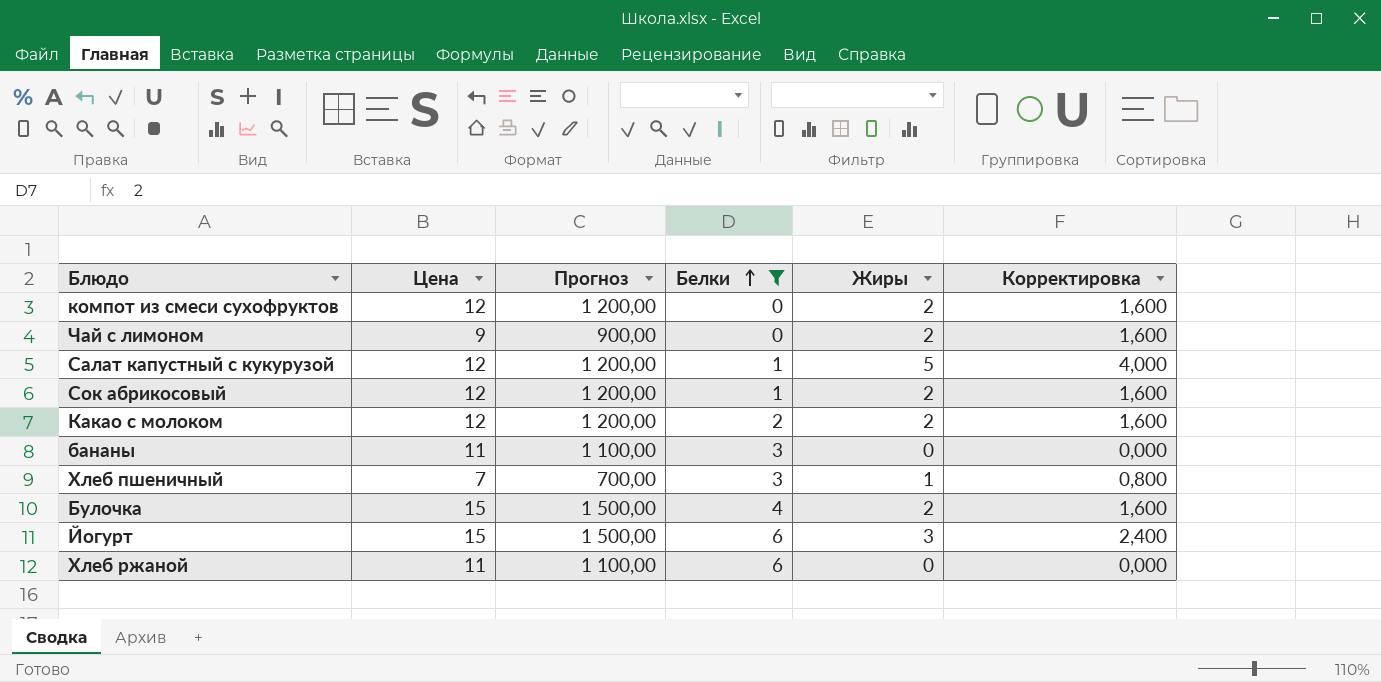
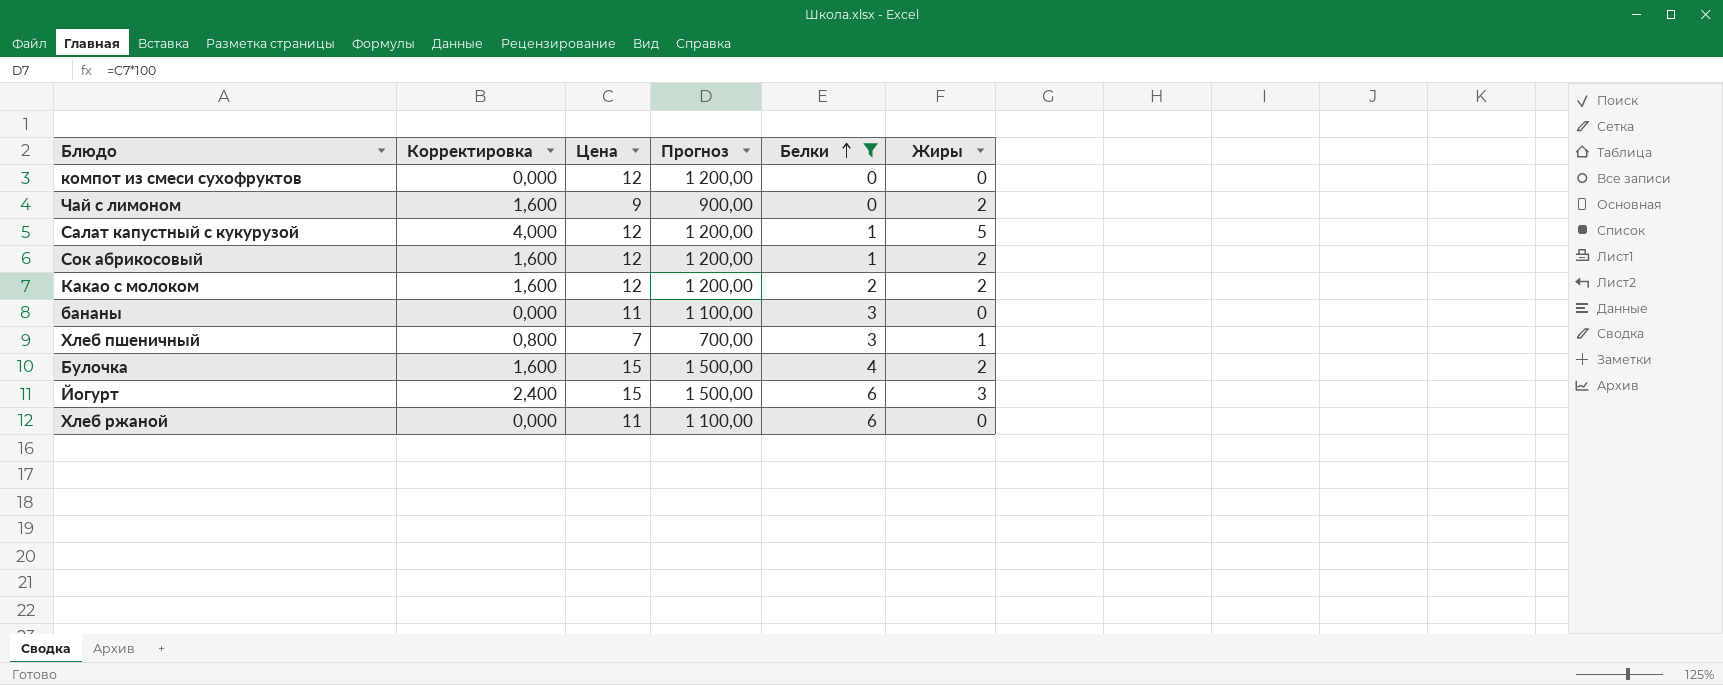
column Корректировка | position: 6 -> 2
компот из смеси сухофруктов | Корректировка: 1,600 -> 0,000
компот из смеси сухофруктов | Жиры: 2 -> 0

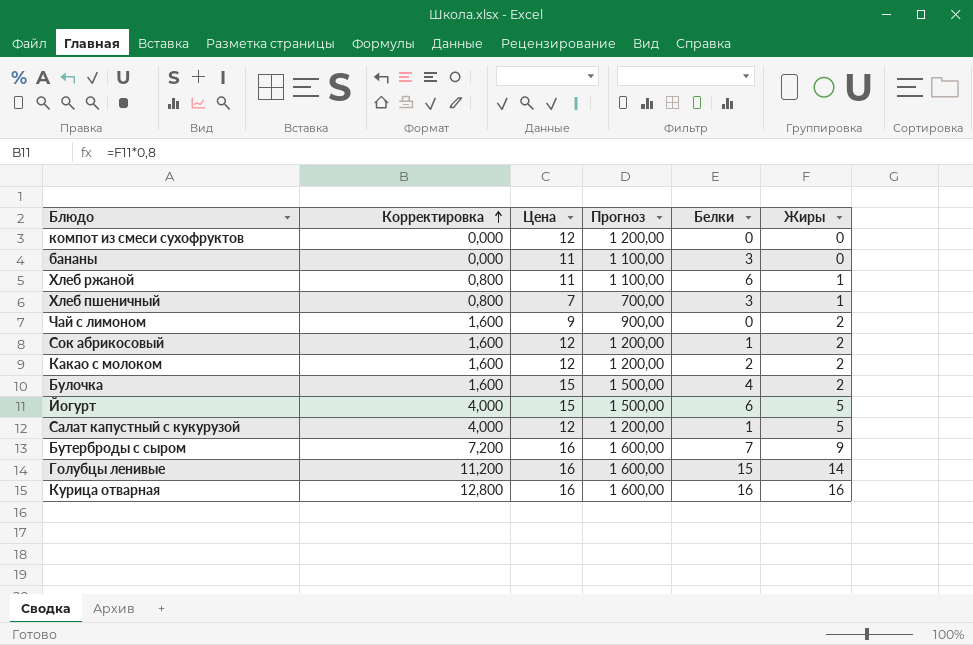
filter: Белки <= 6 -> none
row order: Белки ascending -> Корректировка ascending
Хлеб ржаной | Корректировка: 0,000 -> 0,800
Хлеб ржаной | Жиры: 0 -> 1
Йогурт | Корректировка: 2,400 -> 4,000
Йогурт | Жиры: 3 -> 5

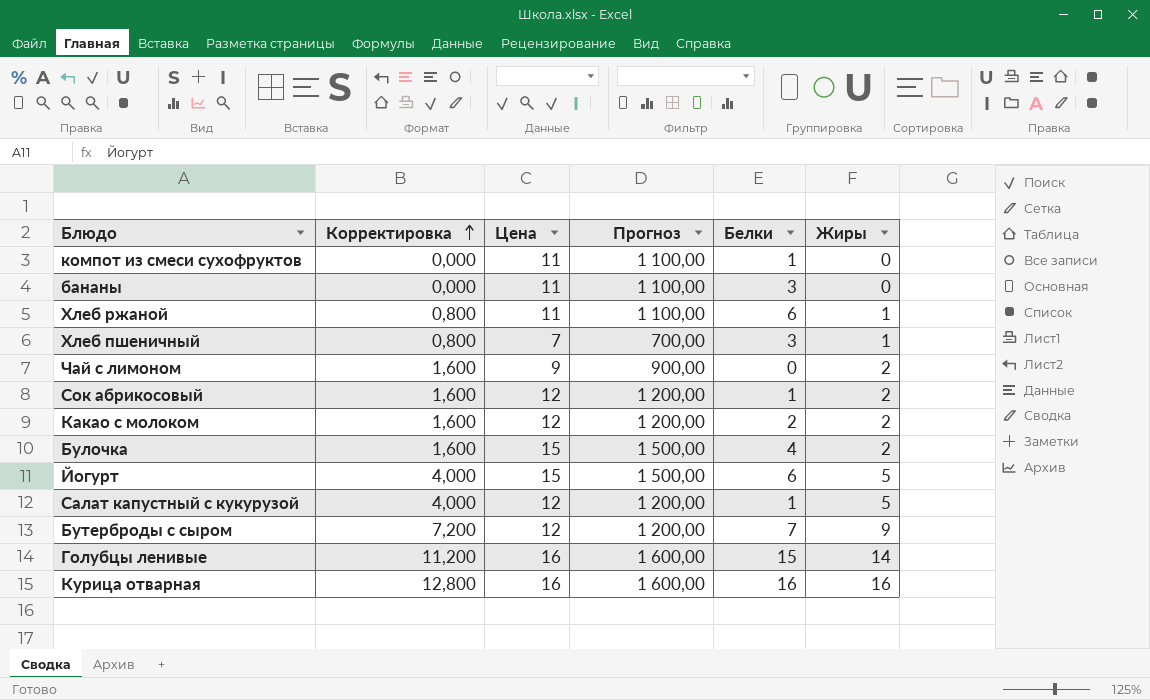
компот из смеси сухофруктов | Цена: 12 -> 11
компот из смеси сухофруктов | Прогноз: 1 200,00 -> 1 100,00
компот из смеси сухофруктов | Белки: 0 -> 1
Бутерброды с сыром | Цена: 16 -> 12
Бутерброды с сыром | Прогноз: 1 600,00 -> 1 200,00

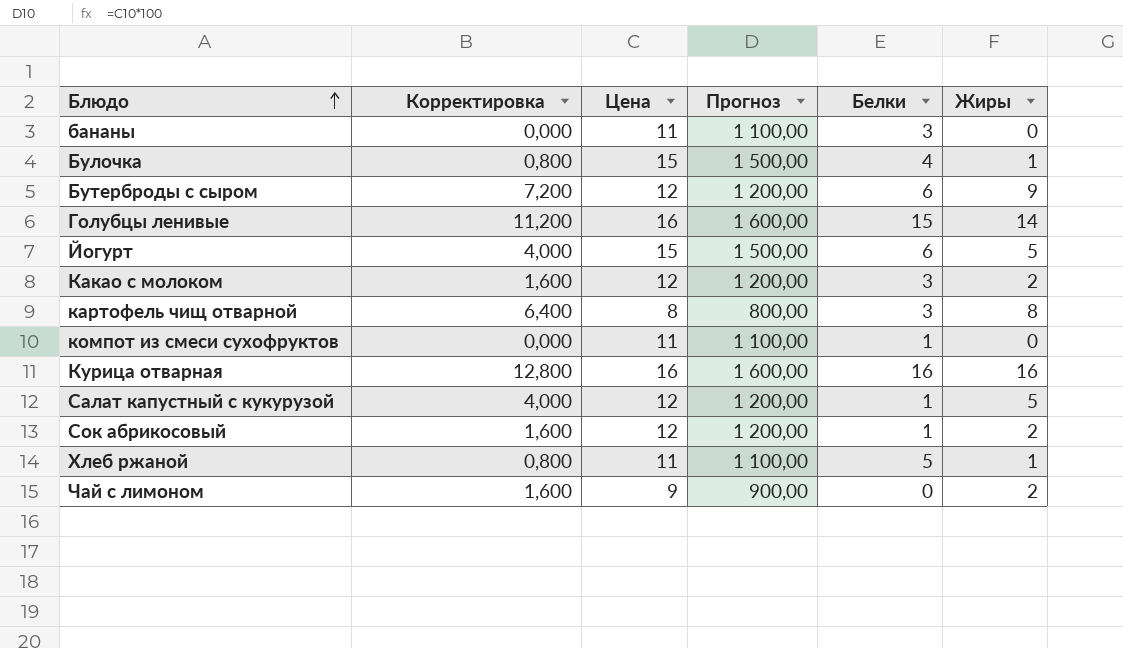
row order: Корректировка ascending -> Блюдо ascending
row Хлеб пшеничный: 0,800 | 7 | 700,00 | 3 | 1 -> none
Булочка | Корректировка: 1,600 -> 0,800
Булочка | Жиры: 2 -> 1
Бутерброды с сыром | Белки: 7 -> 6
Какао с молоком | Белки: 2 -> 3
row картофель чищ отварной: none -> 6,400 | 8 | 800,00 | 3 | 8
Хлеб ржаной | Белки: 6 -> 5

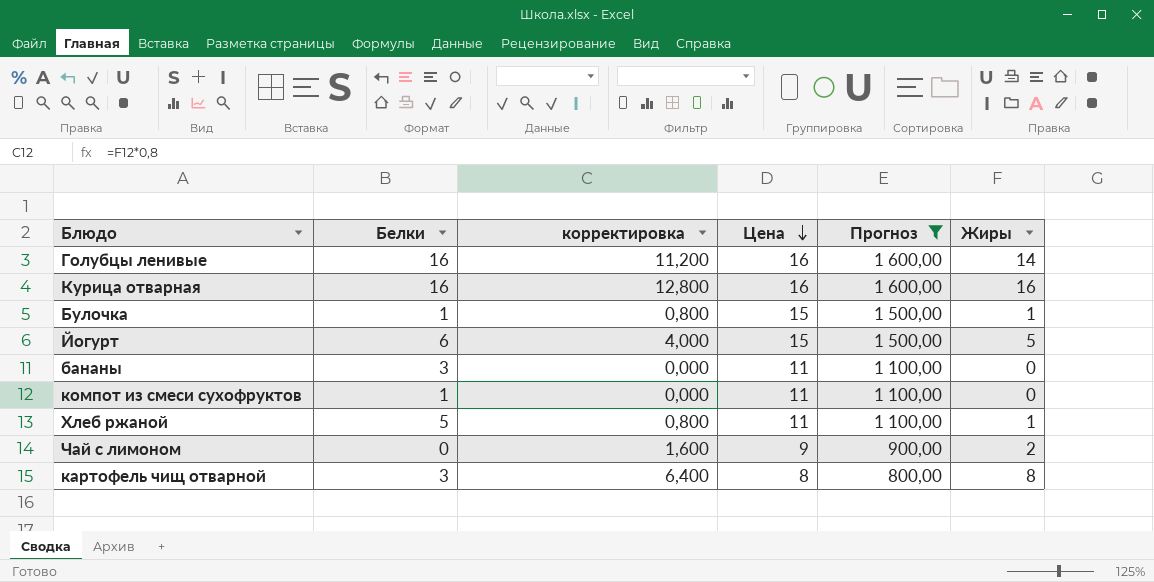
filter: none -> Прогноз != 1 200,00
row order: Блюдо ascending -> Цена descending
column Белки | position: 5 -> 2
column name: Корректировка -> корректировка
Голубцы ленивые | Белки: 15 -> 16
Булочка | Белки: 4 -> 1

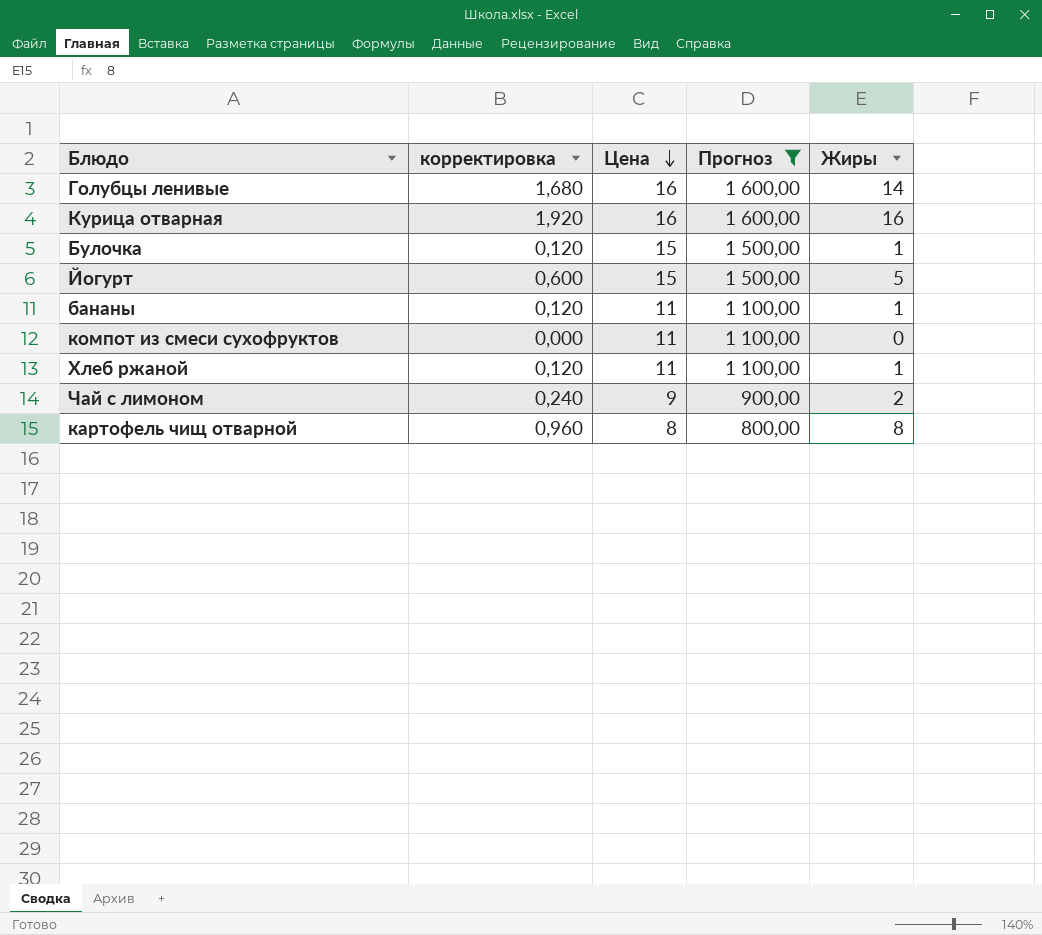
column Белки | position: 2 -> none
column корректировка | formula: [Жиры] * 0,8 -> [Жиры] * 0,12
бананы | Жиры: 0 -> 1

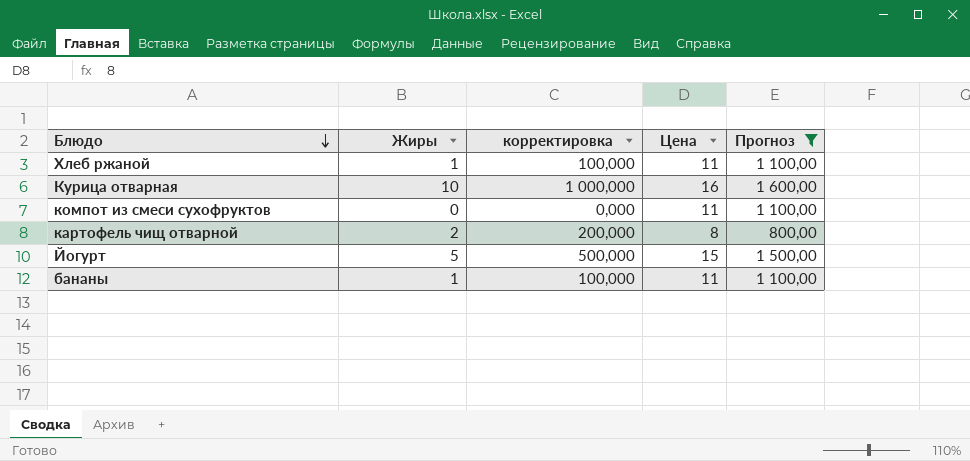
row order: Цена descending -> Блюдо descending
column Жиры | position: 5 -> 2
column корректировка | formula: [Жиры] * 0,12 -> [Жиры] * 100
row Голубцы ленивые: 1,680 | 16 | 1 600,00 | 14 -> none
row Булочка: 0,120 | 15 | 1 500,00 | 1 -> none
row Чай с лимоном: 0,240 | 9 | 900,00 | 2 -> none
Курица отварная | Жиры: 16 -> 10
картофель чищ отварной | Жиры: 8 -> 2

